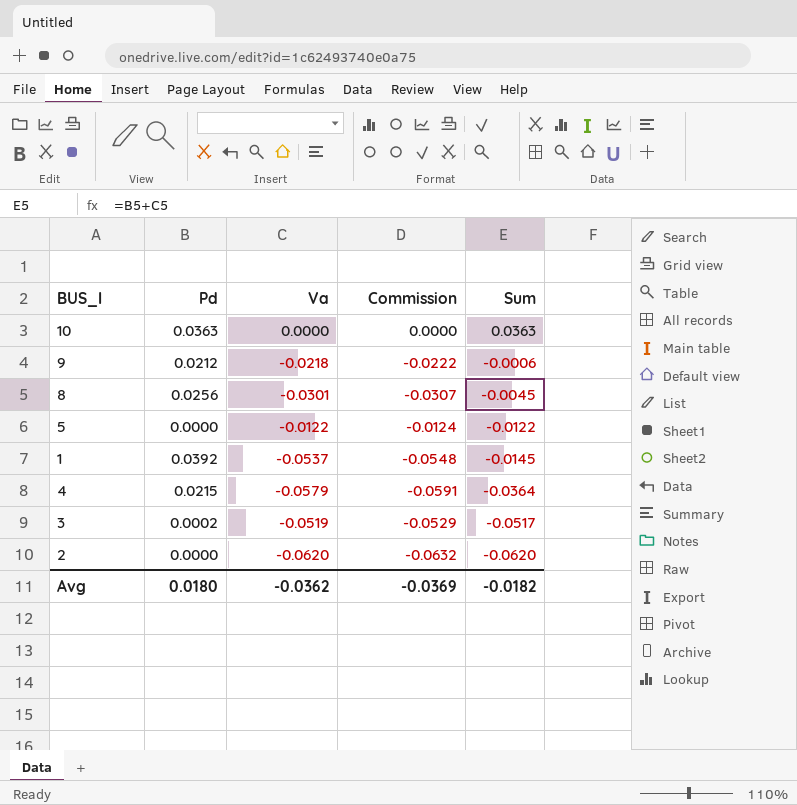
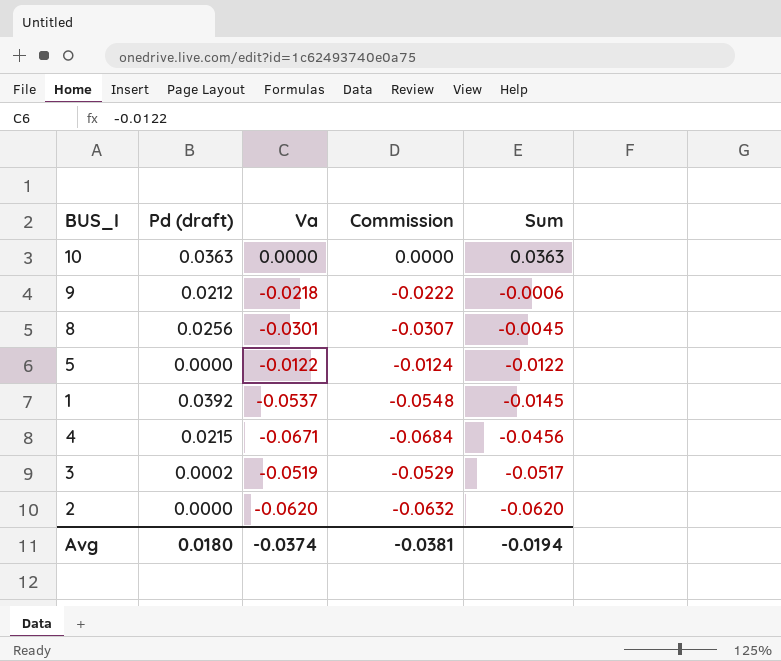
column name: Pd -> Pd (draft)
4 | Va: -0.0579 -> -0.0671
4 | Commission: -0.0591 -> -0.0684
4 | Sum: -0.0364 -> -0.0456
Avg | Va: -0.0362 -> -0.0374
Avg | Commission: -0.0369 -> -0.0381
Avg | Sum: -0.0182 -> -0.0194

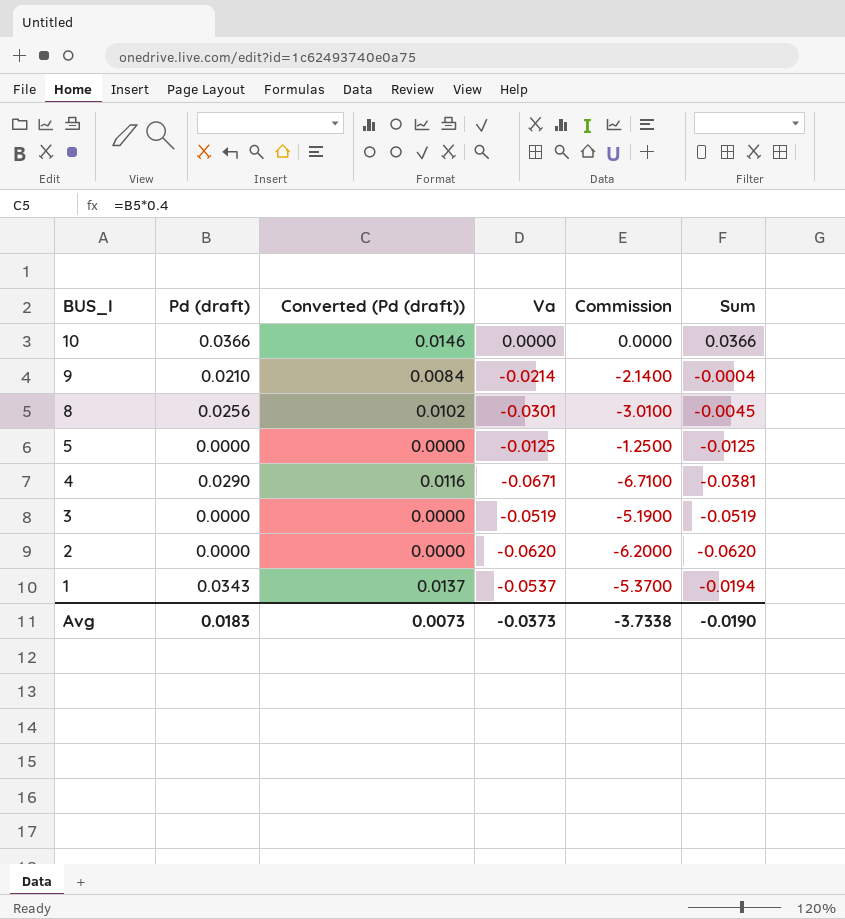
row order: Sum descending -> BUS_I descending
column Converted (Pd (draft)) | formula: none -> [Pd (draft)] * 0.4
column Commission | formula: [Va] * 1.02 -> [Va] * 100
10 | Pd (draft): 0.0363 -> 0.0366
10 | Sum: 0.0363 -> 0.0366
9 | Pd (draft): 0.0212 -> 0.0210
9 | Va: -0.0218 -> -0.0214
9 | Sum: -0.0006 -> -0.0004
5 | Va: -0.0122 -> -0.0125
5 | Sum: -0.0122 -> -0.0125
4 | Pd (draft): 0.0215 -> 0.0290
4 | Sum: -0.0456 -> -0.0381
3 | Pd (draft): 0.0002 -> 0.0000
3 | Sum: -0.0517 -> -0.0519
1 | Pd (draft): 0.0392 -> 0.0343
1 | Sum: -0.0145 -> -0.0194
Avg | Pd (draft): 0.0180 -> 0.0183
Avg | Va: -0.0374 -> -0.0373
Avg | Commission: -0.0381 -> -3.7338
Avg | Sum: -0.0194 -> -0.0190

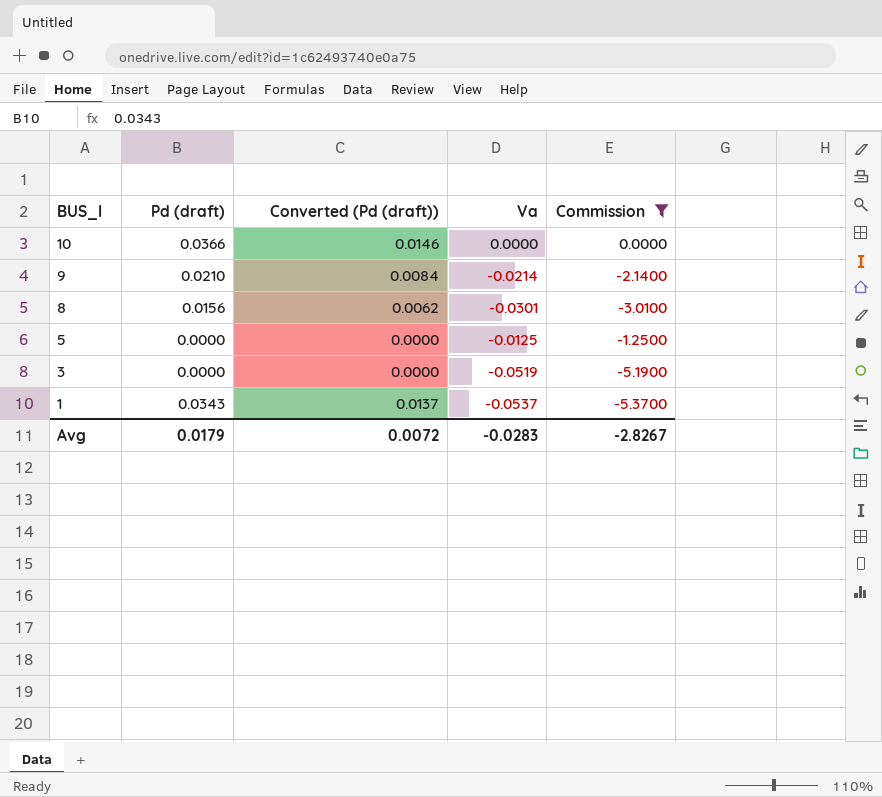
filter: none -> Commission >= -5.3700
column Sum | formula: [Pd (draft)] + [Va] -> none
8 | Pd (draft): 0.0256 -> 0.0156
8 | Converted (Pd (draft)): 0.0102 -> 0.0062
Avg | Pd (draft): 0.0183 -> 0.0179
Avg | Converted (Pd (draft)): 0.0073 -> 0.0072
Avg | Va: -0.0373 -> -0.0283
Avg | Commission: -3.7338 -> -2.8267

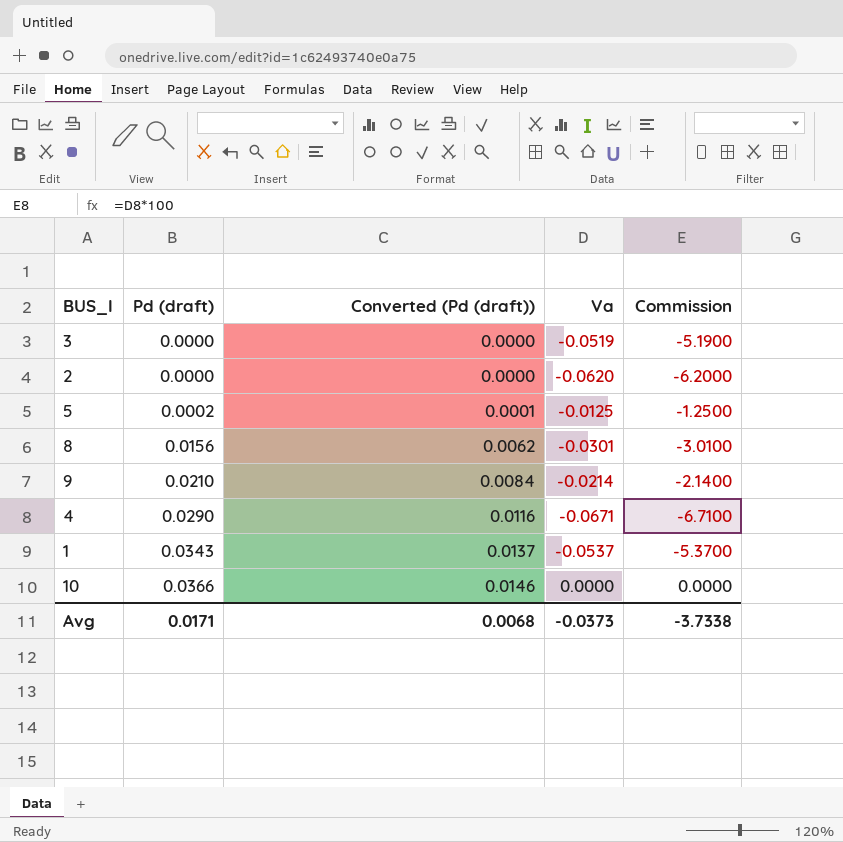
filter: Commission >= -5.3700 -> none
row order: BUS_I descending -> Pd (draft) ascending
5 | Pd (draft): 0.0000 -> 0.0002
5 | Converted (Pd (draft)): 0.0000 -> 0.0001
Avg | Pd (draft): 0.0179 -> 0.0171
Avg | Converted (Pd (draft)): 0.0072 -> 0.0068
Avg | Va: -0.0283 -> -0.0373
Avg | Commission: -2.8267 -> -3.7338

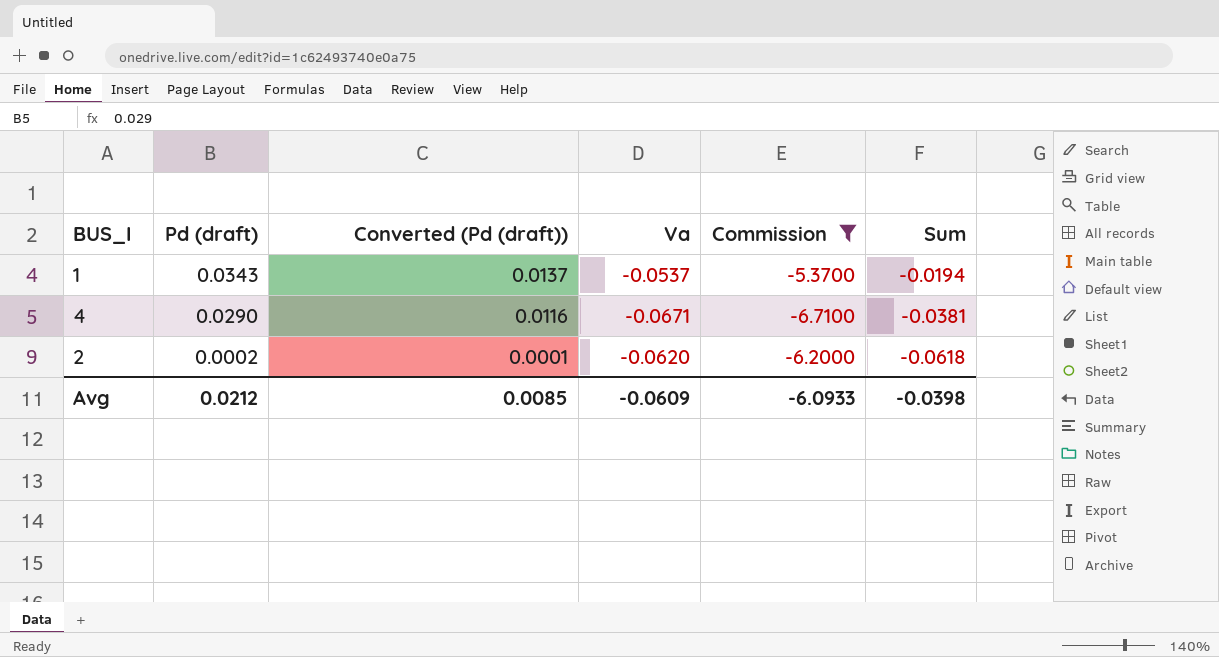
filter: none -> Commission <= -5.3700
row order: Pd (draft) ascending -> Pd (draft) descending
column Sum | formula: none -> [Pd (draft)] + [Va]
2 | Pd (draft): 0.0000 -> 0.0002
2 | Converted (Pd (draft)): 0.0000 -> 0.0001
Avg | Pd (draft): 0.0171 -> 0.0212
Avg | Converted (Pd (draft)): 0.0068 -> 0.0085
Avg | Va: -0.0373 -> -0.0609
Avg | Commission: -3.7338 -> -6.0933

